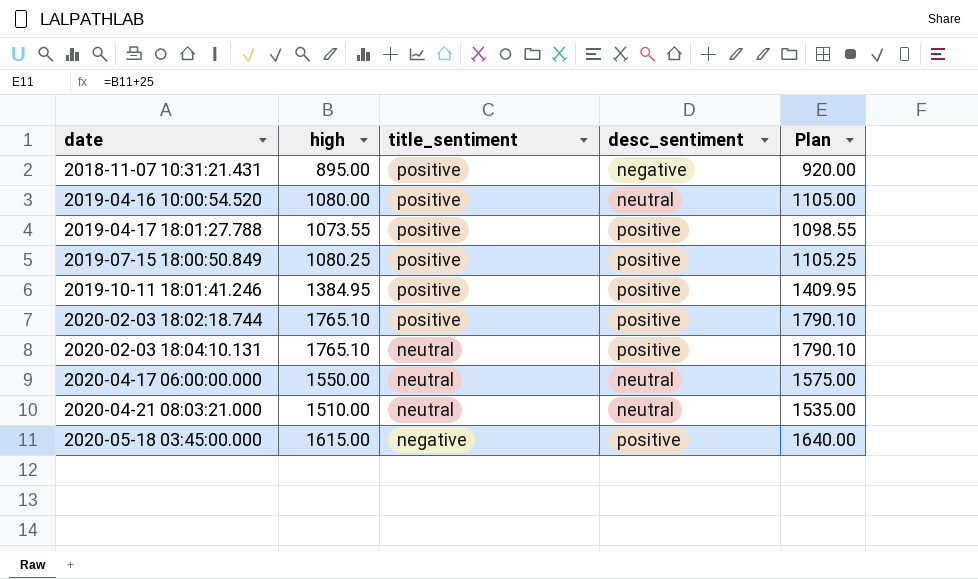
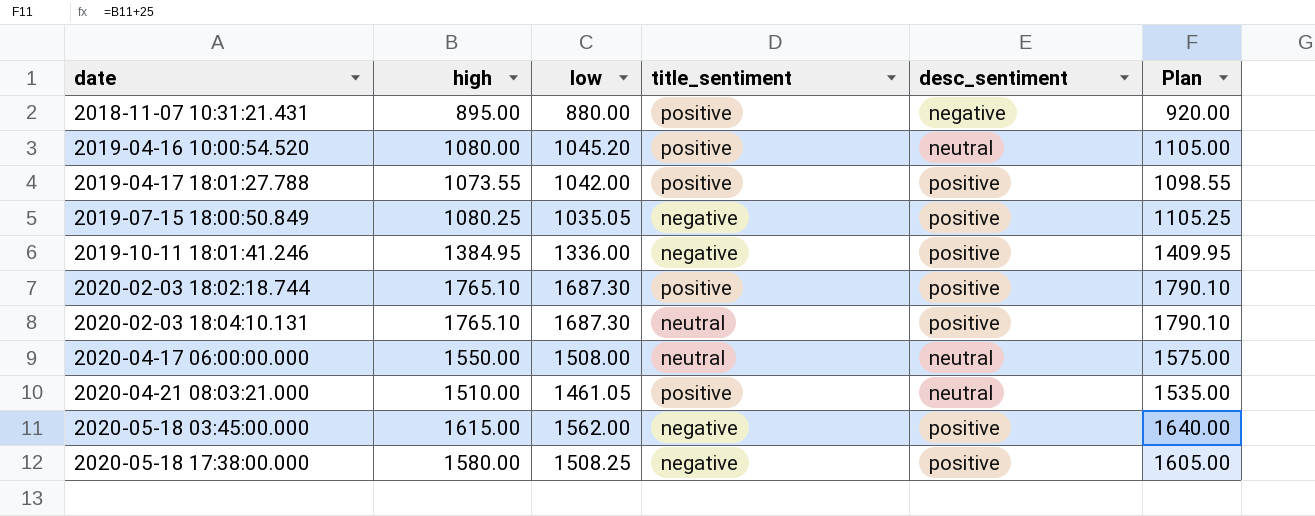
column low | position: none -> 3
2019-07-15 18:00:50.849 | title_sentiment: positive -> negative
2019-10-11 18:01:41.246 | title_sentiment: positive -> negative
2020-04-21 08:03:21.000 | title_sentiment: neutral -> positive
row 2020-05-18 17:38:00.000: none -> 1580.00 | 1508.25 | negative | positive | 1605.00

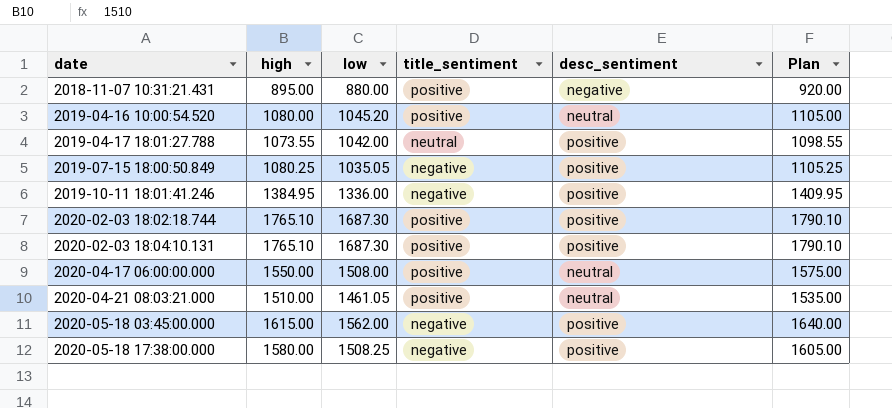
2019-04-17 18:01:27.788 | title_sentiment: positive -> neutral
2020-02-03 18:04:10.131 | title_sentiment: neutral -> positive
2020-04-17 06:00:00.000 | title_sentiment: neutral -> positive

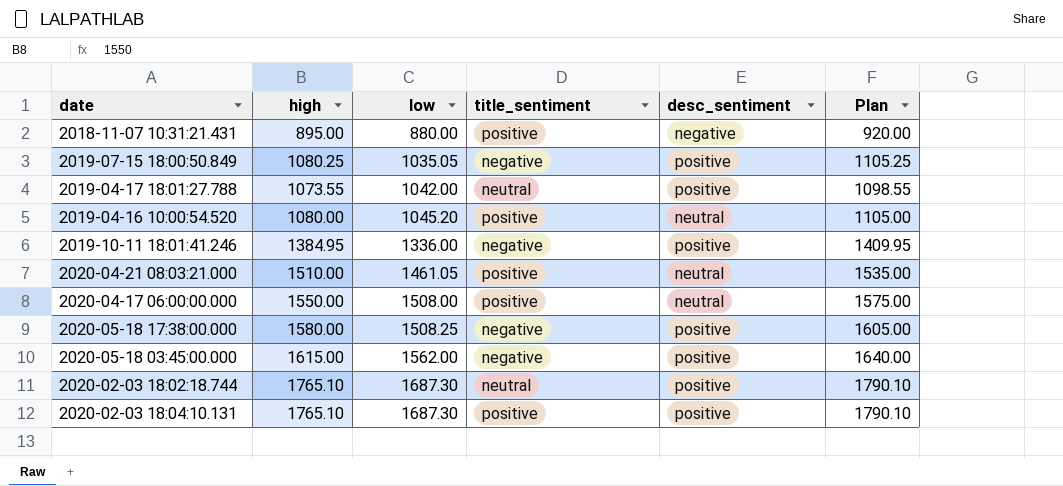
row order: date ascending -> low ascending
2020-02-03 18:02:18.744 | title_sentiment: positive -> neutral

